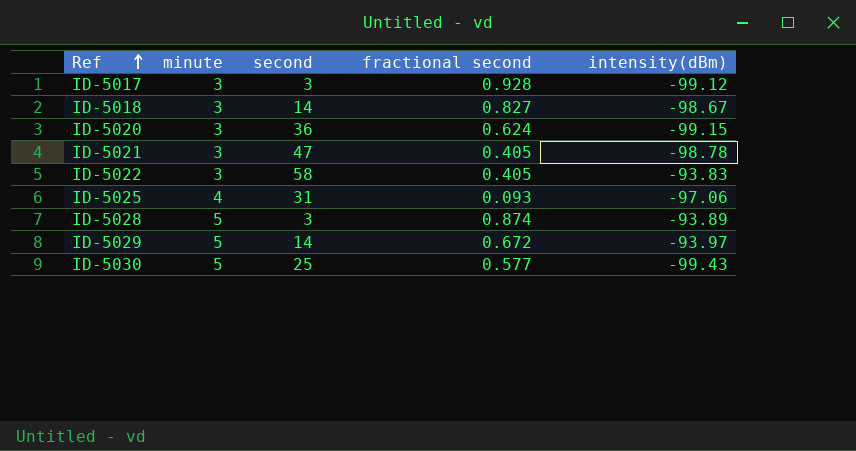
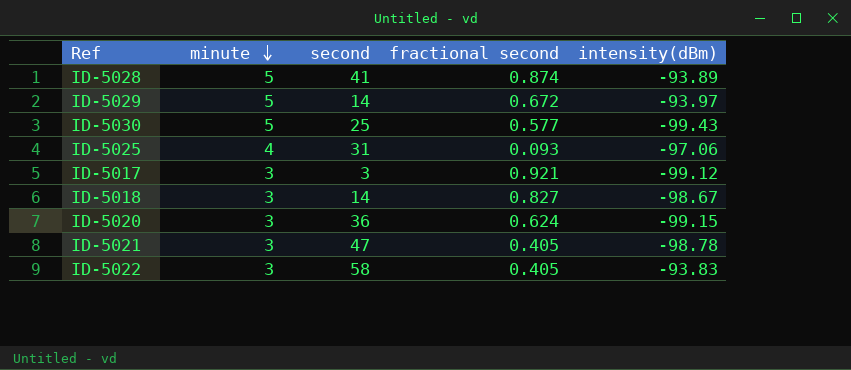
row order: Ref ascending -> minute descending
ID-5028 | second: 3 -> 41
ID-5017 | fractional second: 0.928 -> 0.921

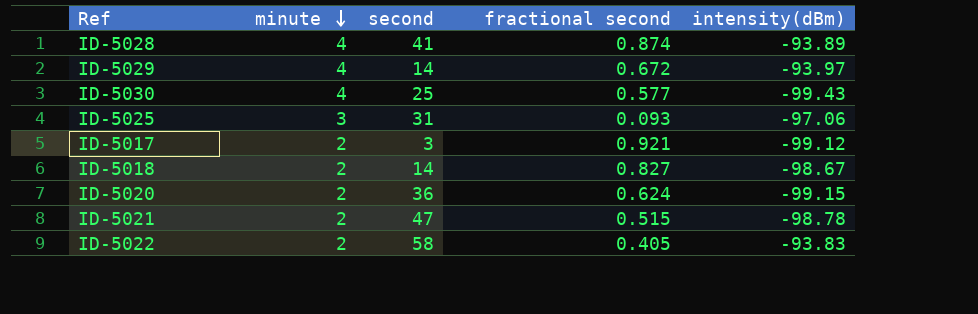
ID-5028 | minute: 5 -> 4
ID-5029 | minute: 5 -> 4
ID-5030 | minute: 5 -> 4
ID-5025 | minute: 4 -> 3
ID-5017 | minute: 3 -> 2
ID-5018 | minute: 3 -> 2
ID-5020 | minute: 3 -> 2
ID-5021 | minute: 3 -> 2
ID-5021 | fractional second: 0.405 -> 0.515
ID-5022 | minute: 3 -> 2

